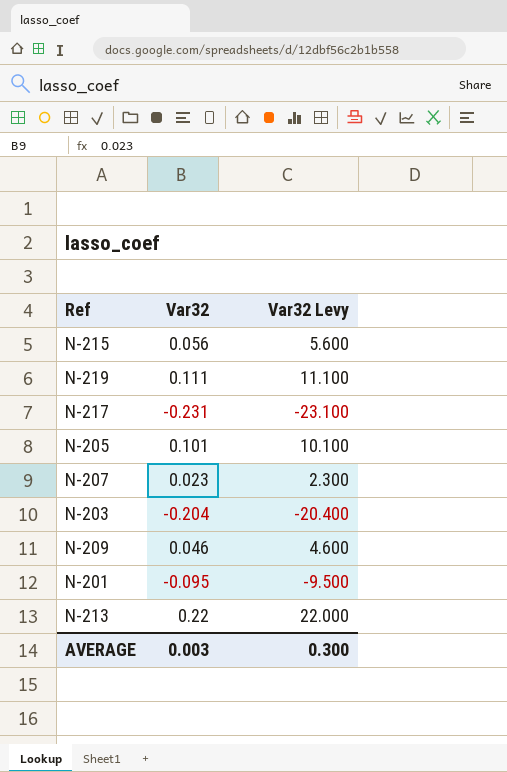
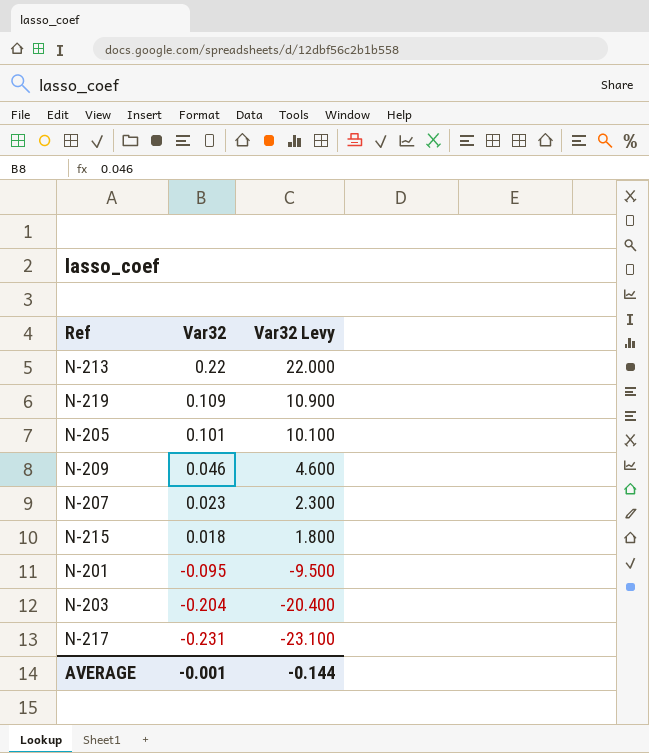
row order: none -> Var32 descending
N-219 | Var32: 0.111 -> 0.109
N-219 | Var32 Levy: 11.100 -> 10.900
N-215 | Var32: 0.056 -> 0.018
N-215 | Var32 Levy: 5.600 -> 1.800
AVERAGE | Var32: 0.003 -> -0.001
AVERAGE | Var32 Levy: 0.300 -> -0.144

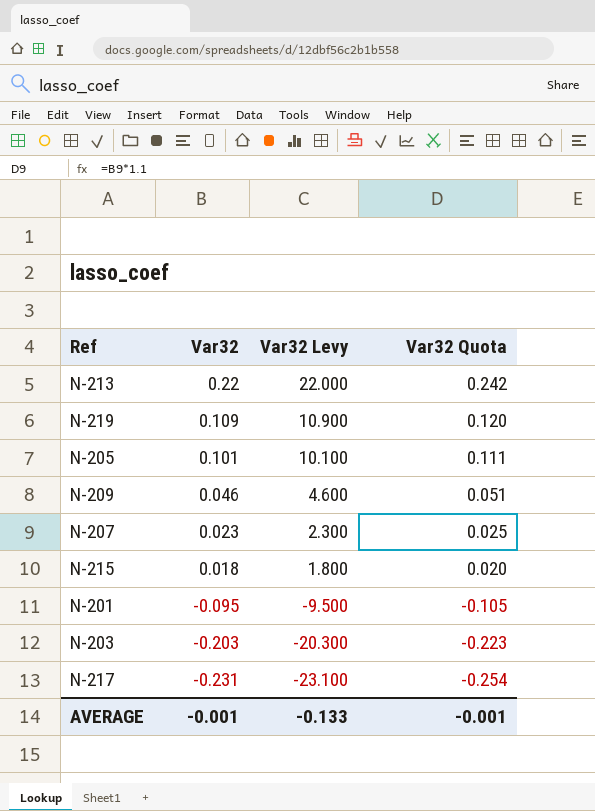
column Var32 Quota | formula: none -> [Var32] * 1.1
N-203 | Var32: -0.204 -> -0.203
N-203 | Var32 Levy: -20.400 -> -20.300
AVERAGE | Var32 Levy: -0.144 -> -0.133

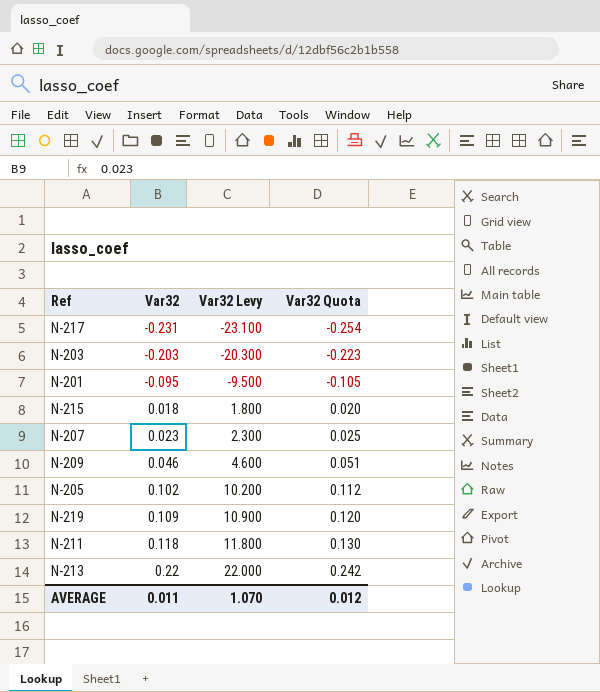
row order: Var32 descending -> Var32 ascending
N-205 | Var32: 0.101 -> 0.102
N-205 | Var32 Levy: 10.100 -> 10.200
N-205 | Var32 Quota: 0.111 -> 0.112
row N-211: none -> 0.118 | 11.800 | 0.130
AVERAGE | Var32: -0.001 -> 0.011
AVERAGE | Var32 Levy: -0.133 -> 1.070
AVERAGE | Var32 Quota: -0.001 -> 0.012

